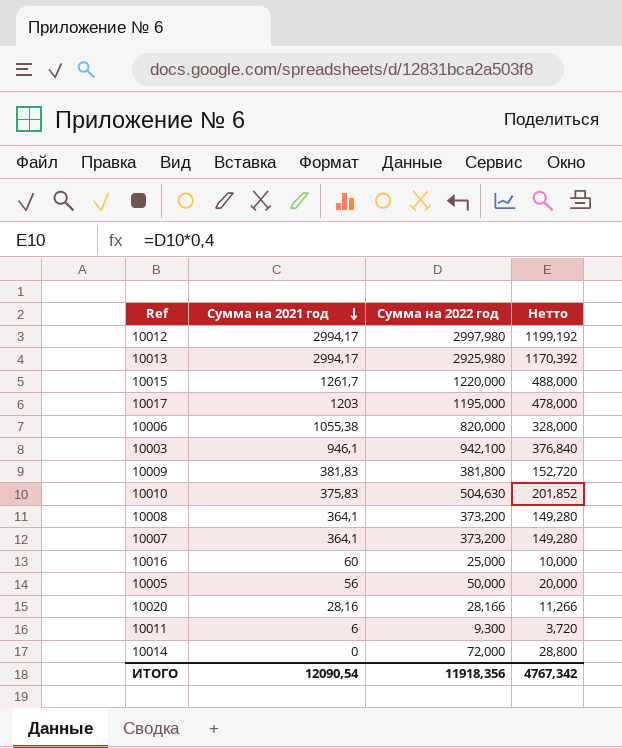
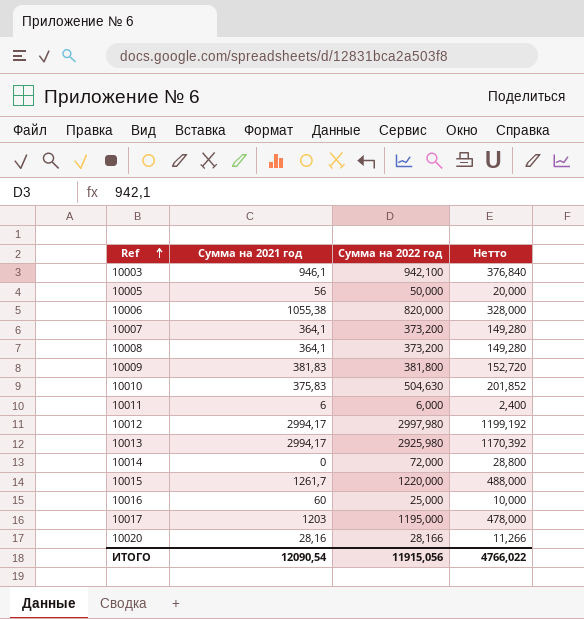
row order: Сумма на 2021 год descending -> Ref ascending
10011 | Сумма на 2022 год: 9,300 -> 6,000
10011 | Нетто: 3,720 -> 2,400
ИТОГО | Сумма на 2022 год: 11918,356 -> 11915,056
ИТОГО | Нетто: 4767,342 -> 4766,022

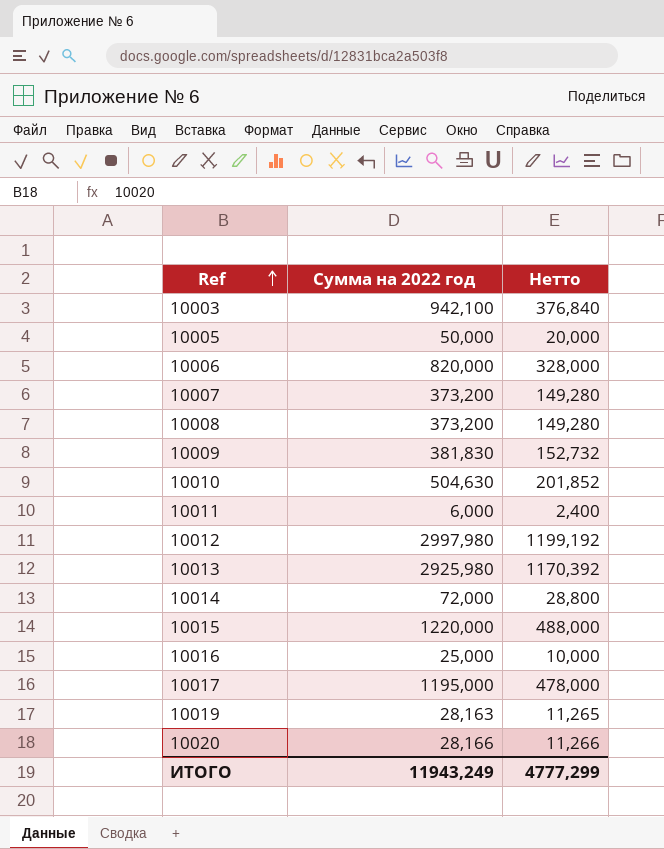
column Сумма на 2021 год | position: 2 -> none
10009 | Сумма на 2022 год: 381,800 -> 381,830
10009 | Нетто: 152,720 -> 152,732
row 10019: none -> 28,163 | 11,265
ИТОГО | Сумма на 2022 год: 11915,056 -> 11943,249
ИТОГО | Нетто: 4766,022 -> 4777,299

